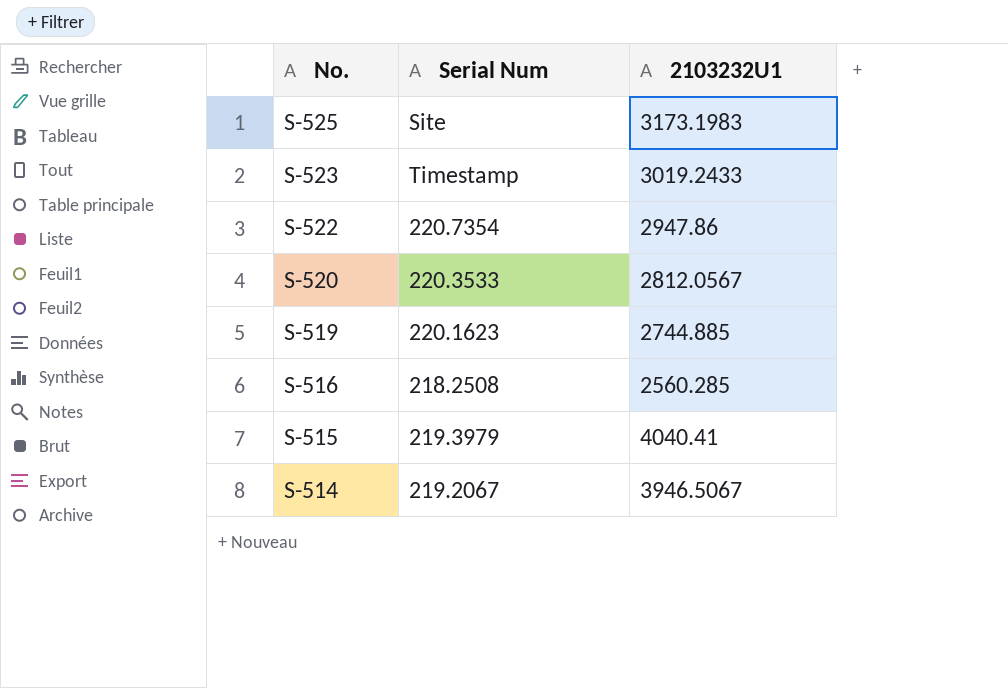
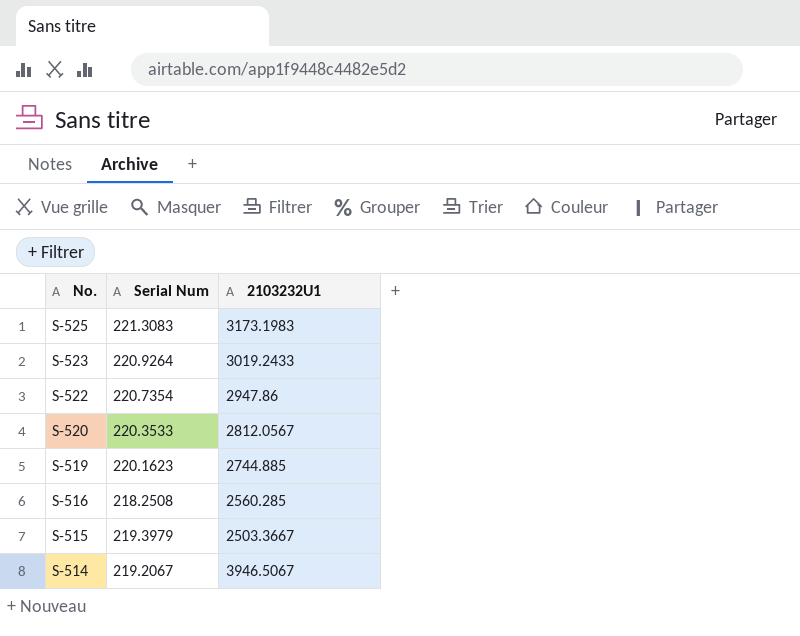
S-525 | Serial Num: Site -> 221.3083
S-523 | Serial Num: Timestamp -> 220.9264
S-515 | 2103232U1: 4040.41 -> 2503.3667

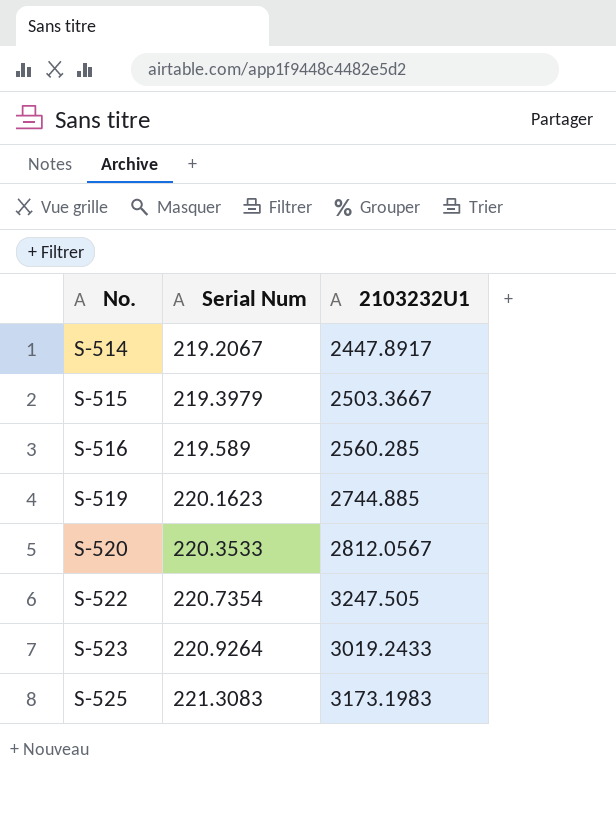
row order: No. descending -> No. ascending
S-514 | 2103232U1: 3946.5067 -> 2447.8917
S-516 | Serial Num: 218.2508 -> 219.589
S-522 | 2103232U1: 2947.86 -> 3247.505

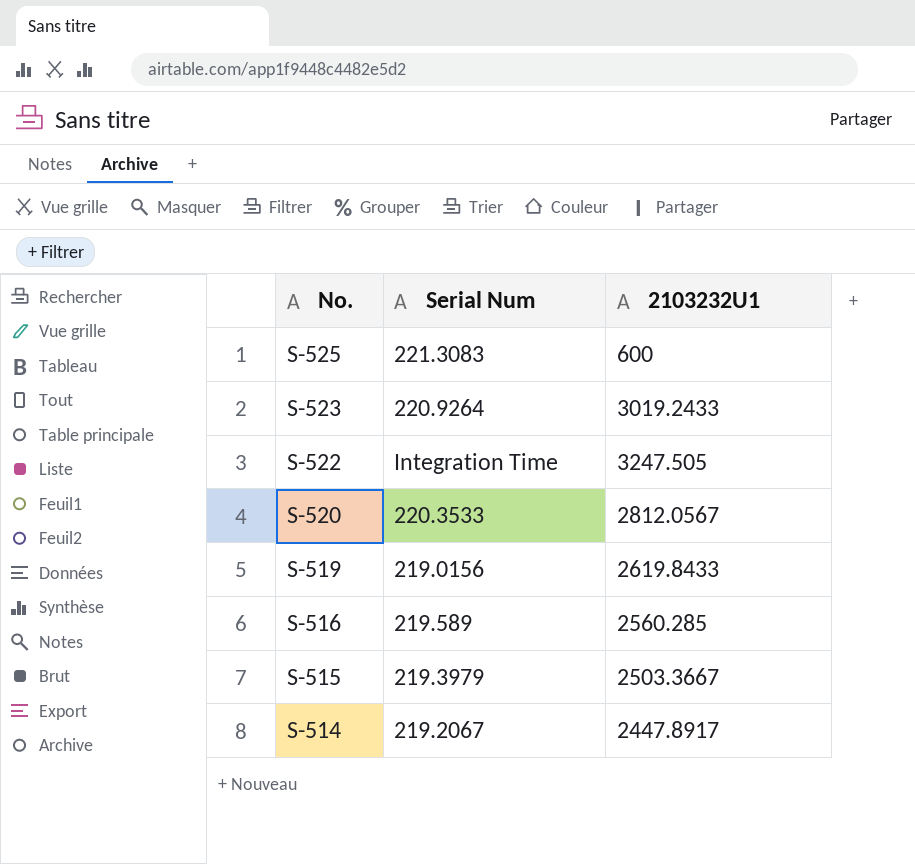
row order: No. ascending -> No. descending
S-525 | 2103232U1: 3173.1983 -> 600
S-522 | Serial Num: 220.7354 -> Integration Time
S-519 | Serial Num: 220.1623 -> 219.0156
S-519 | 2103232U1: 2744.885 -> 2619.8433

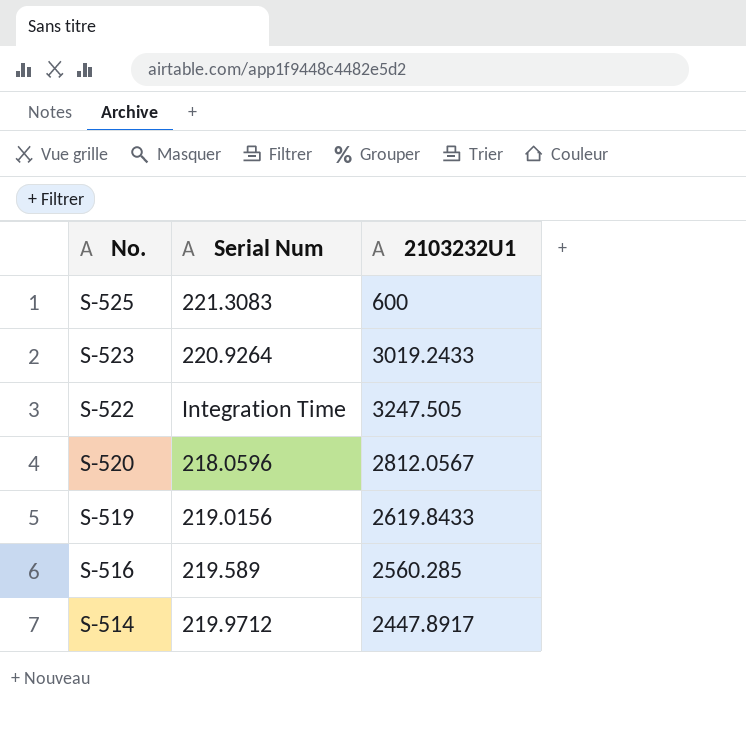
row S-515: 219.3979 | 2503.3667 -> none
S-520 | Serial Num: 220.3533 -> 218.0596
S-514 | Serial Num: 219.2067 -> 219.9712

